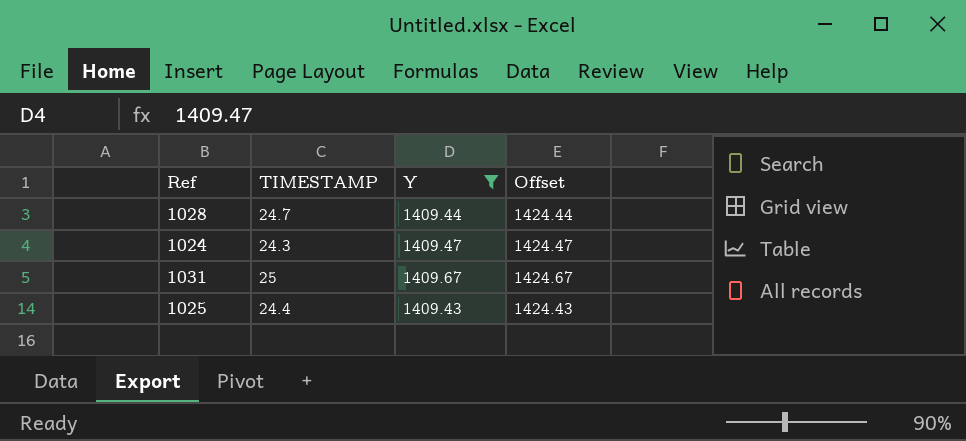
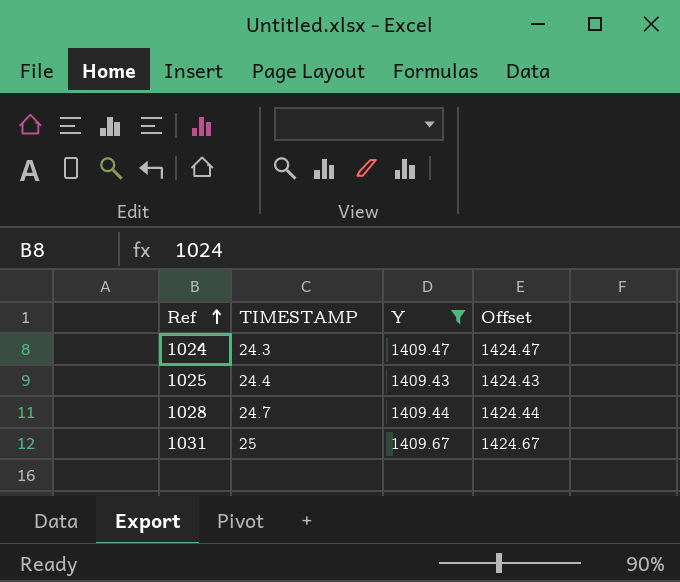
row order: none -> Ref ascending

